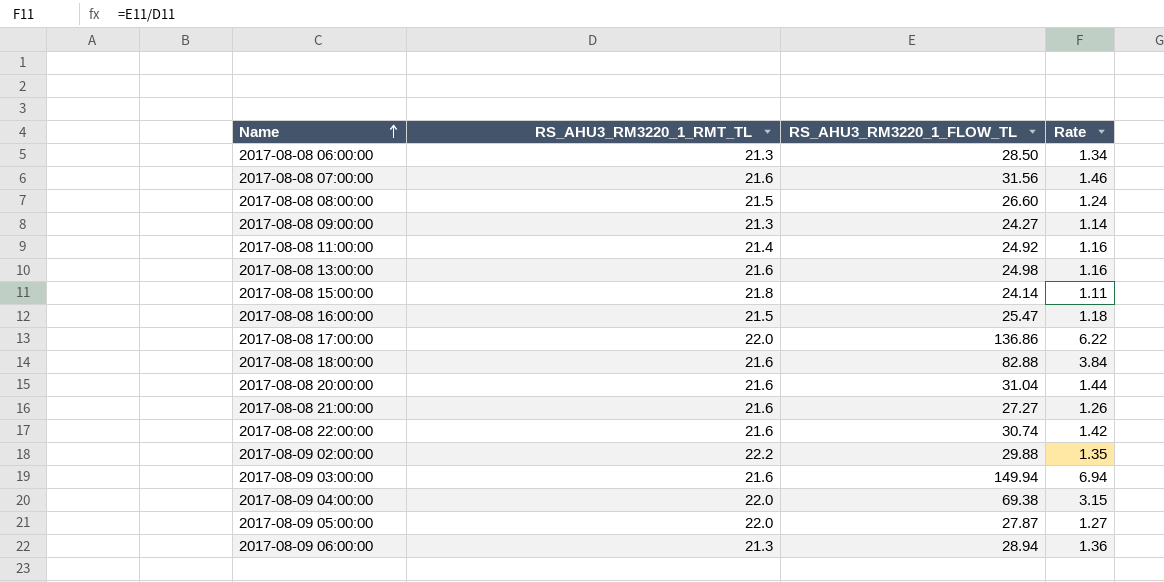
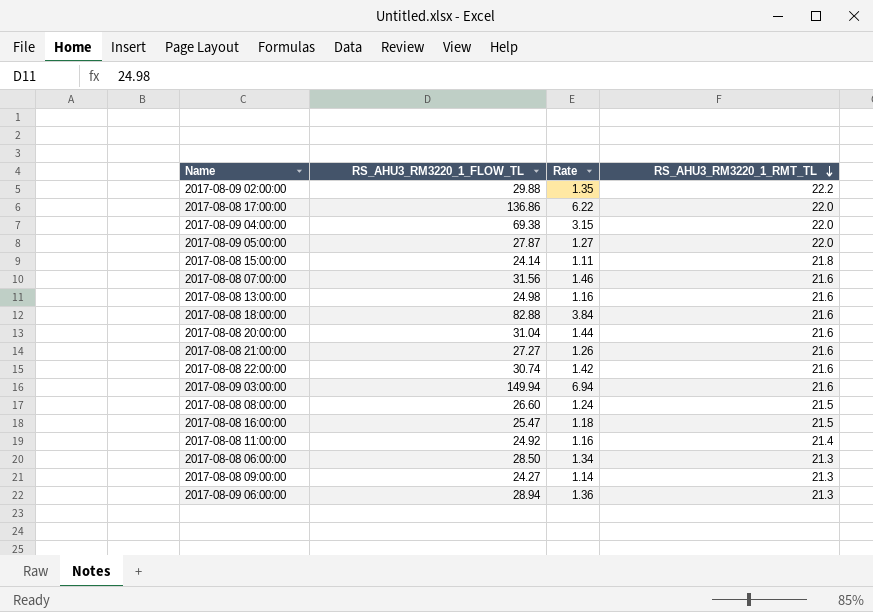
row order: Name ascending -> RS_AHU3_RM3220_1_RMT_TL descending
column RS_AHU3_RM3220_1_RMT_TL | position: 2 -> 4

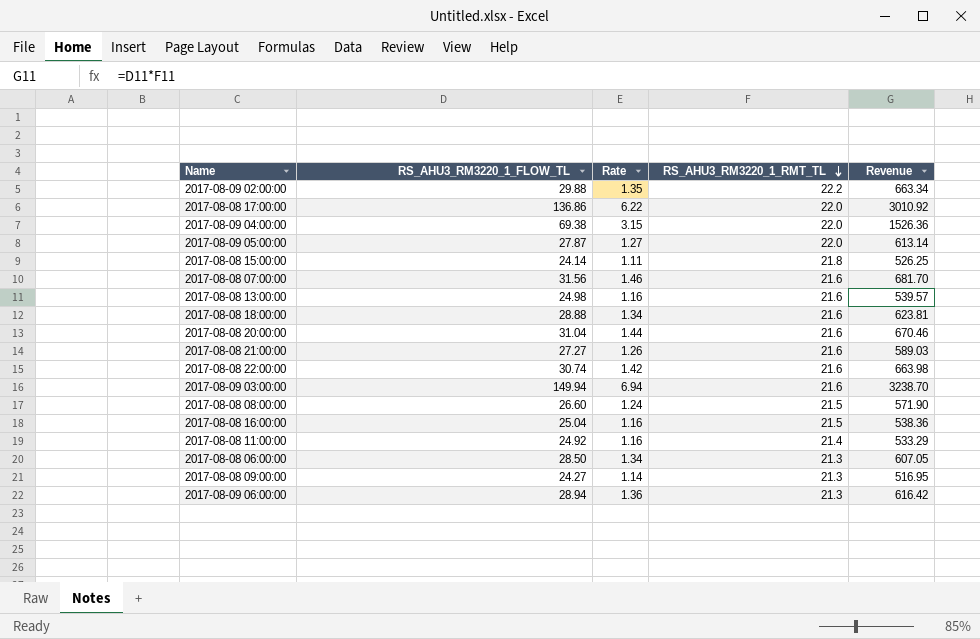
column Revenue | formula: none -> [RS_AHU3_RM3220_1_FLOW_TL] * [RS_AHU3_RM3220_1_RMT_TL]
2017-08-08 18:00:00 | RS_AHU3_RM3220_1_FLOW_TL: 82.88 -> 28.88
2017-08-08 18:00:00 | Rate: 3.84 -> 1.34
2017-08-08 16:00:00 | RS_AHU3_RM3220_1_FLOW_TL: 25.47 -> 25.04
2017-08-08 16:00:00 | Rate: 1.18 -> 1.16

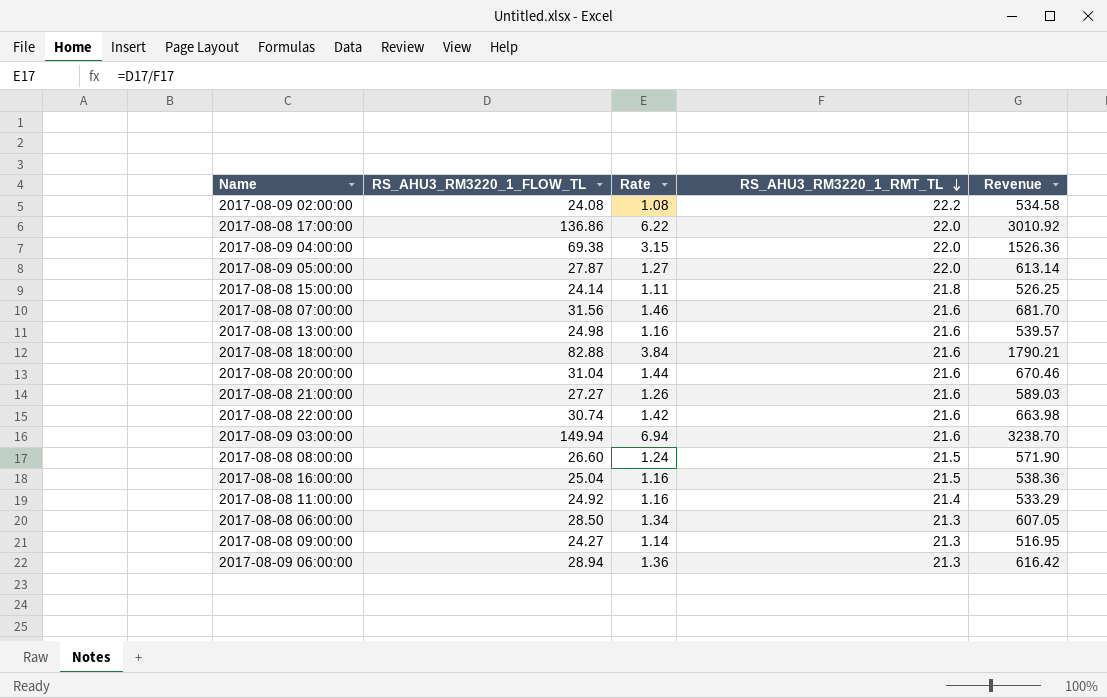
2017-08-09 02:00:00 | RS_AHU3_RM3220_1_FLOW_TL: 29.88 -> 24.08
2017-08-09 02:00:00 | Rate: 1.35 -> 1.08
2017-08-09 02:00:00 | Revenue: 663.34 -> 534.58
2017-08-08 18:00:00 | RS_AHU3_RM3220_1_FLOW_TL: 28.88 -> 82.88
2017-08-08 18:00:00 | Rate: 1.34 -> 3.84
2017-08-08 18:00:00 | Revenue: 623.81 -> 1790.21

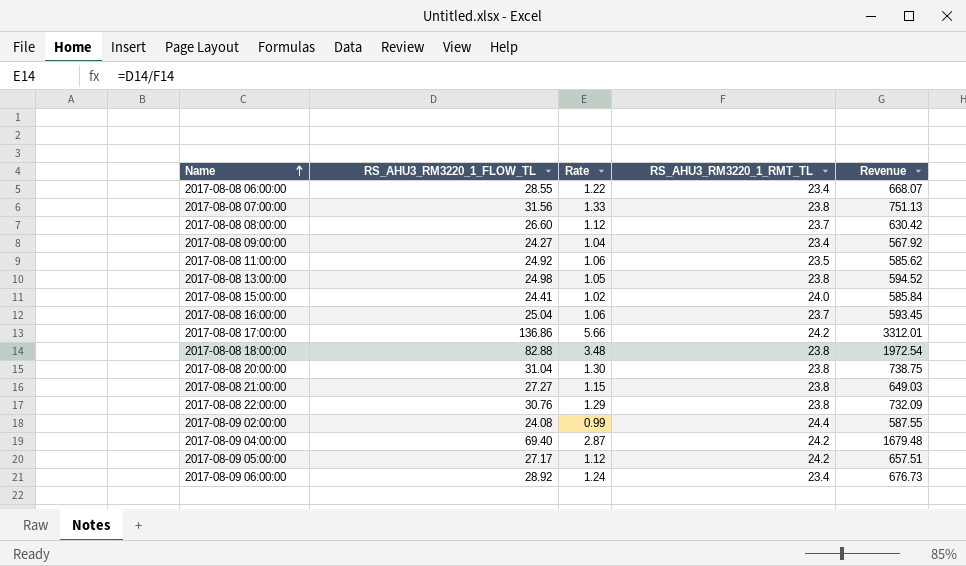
row order: RS_AHU3_RM3220_1_RMT_TL descending -> Name ascending
row 2017-08-09 03:00:00: 149.94 | 6.94 | 21.6 | 3238.70 -> none
2017-08-08 06:00:00 | RS_AHU3_RM3220_1_FLOW_TL: 28.50 -> 28.55
2017-08-08 06:00:00 | Rate: 1.34 -> 1.22
2017-08-08 06:00:00 | RS_AHU3_RM3220_1_RMT_TL: 21.3 -> 23.4
2017-08-08 06:00:00 | Revenue: 607.05 -> 668.07
2017-08-08 07:00:00 | Rate: 1.46 -> 1.33
2017-08-08 07:00:00 | RS_AHU3_RM3220_1_RMT_TL: 21.6 -> 23.8
2017-08-08 07:00:00 | Revenue: 681.70 -> 751.13
2017-08-08 08:00:00 | Rate: 1.24 -> 1.12
2017-08-08 08:00:00 | RS_AHU3_RM3220_1_RMT_TL: 21.5 -> 23.7
2017-08-08 08:00:00 | Revenue: 571.90 -> 630.42
2017-08-08 09:00:00 | Rate: 1.14 -> 1.04
2017-08-08 09:00:00 | RS_AHU3_RM3220_1_RMT_TL: 21.3 -> 23.4
2017-08-08 09:00:00 | Revenue: 516.95 -> 567.92
2017-08-08 11:00:00 | Rate: 1.16 -> 1.06
2017-08-08 11:00:00 | RS_AHU3_RM3220_1_RMT_TL: 21.4 -> 23.5
2017-08-08 11:00:00 | Revenue: 533.29 -> 585.62
2017-08-08 13:00:00 | Rate: 1.16 -> 1.05
2017-08-08 13:00:00 | RS_AHU3_RM3220_1_RMT_TL: 21.6 -> 23.8
2017-08-08 13:00:00 | Revenue: 539.57 -> 594.52
2017-08-08 15:00:00 | RS_AHU3_RM3220_1_FLOW_TL: 24.14 -> 24.41
2017-08-08 15:00:00 | Rate: 1.11 -> 1.02
2017-08-08 15:00:00 | RS_AHU3_RM3220_1_RMT_TL: 21.8 -> 24.0
2017-08-08 15:00:00 | Revenue: 526.25 -> 585.84
2017-08-08 16:00:00 | Rate: 1.16 -> 1.06
2017-08-08 16:00:00 | RS_AHU3_RM3220_1_RMT_TL: 21.5 -> 23.7
2017-08-08 16:00:00 | Revenue: 538.36 -> 593.45
2017-08-08 17:00:00 | Rate: 6.22 -> 5.66
2017-08-08 17:00:00 | RS_AHU3_RM3220_1_RMT_TL: 22.0 -> 24.2
2017-08-08 17:00:00 | Revenue: 3010.92 -> 3312.01
2017-08-08 18:00:00 | Rate: 3.84 -> 3.48
2017-08-08 18:00:00 | RS_AHU3_RM3220_1_RMT_TL: 21.6 -> 23.8
2017-08-08 18:00:00 | Revenue: 1790.21 -> 1972.54
2017-08-08 20:00:00 | Rate: 1.44 -> 1.30
2017-08-08 20:00:00 | RS_AHU3_RM3220_1_RMT_TL: 21.6 -> 23.8
2017-08-08 20:00:00 | Revenue: 670.46 -> 738.75
2017-08-08 21:00:00 | Rate: 1.26 -> 1.15
2017-08-08 21:00:00 | RS_AHU3_RM3220_1_RMT_TL: 21.6 -> 23.8
2017-08-08 21:00:00 | Revenue: 589.03 -> 649.03
2017-08-08 22:00:00 | RS_AHU3_RM3220_1_FLOW_TL: 30.74 -> 30.76
2017-08-08 22:00:00 | Rate: 1.42 -> 1.29
2017-08-08 22:00:00 | RS_AHU3_RM3220_1_RMT_TL: 21.6 -> 23.8
2017-08-08 22:00:00 | Revenue: 663.98 -> 732.09
2017-08-09 02:00:00 | Rate: 1.08 -> 0.99
2017-08-09 02:00:00 | RS_AHU3_RM3220_1_RMT_TL: 22.2 -> 24.4
2017-08-09 02:00:00 | Revenue: 534.58 -> 587.55
2017-08-09 04:00:00 | RS_AHU3_RM3220_1_FLOW_TL: 69.38 -> 69.40
2017-08-09 04:00:00 | Rate: 3.15 -> 2.87
2017-08-09 04:00:00 | RS_AHU3_RM3220_1_RMT_TL: 22.0 -> 24.2
2017-08-09 04:00:00 | Revenue: 1526.36 -> 1679.48
2017-08-09 05:00:00 | RS_AHU3_RM3220_1_FLOW_TL: 27.87 -> 27.17
2017-08-09 05:00:00 | Rate: 1.27 -> 1.12
2017-08-09 05:00:00 | RS_AHU3_RM3220_1_RMT_TL: 22.0 -> 24.2
2017-08-09 05:00:00 | Revenue: 613.14 -> 657.51
2017-08-09 06:00:00 | RS_AHU3_RM3220_1_FLOW_TL: 28.94 -> 28.92
2017-08-09 06:00:00 | Rate: 1.36 -> 1.24
2017-08-09 06:00:00 | RS_AHU3_RM3220_1_RMT_TL: 21.3 -> 23.4
2017-08-09 06:00:00 | Revenue: 616.42 -> 676.73

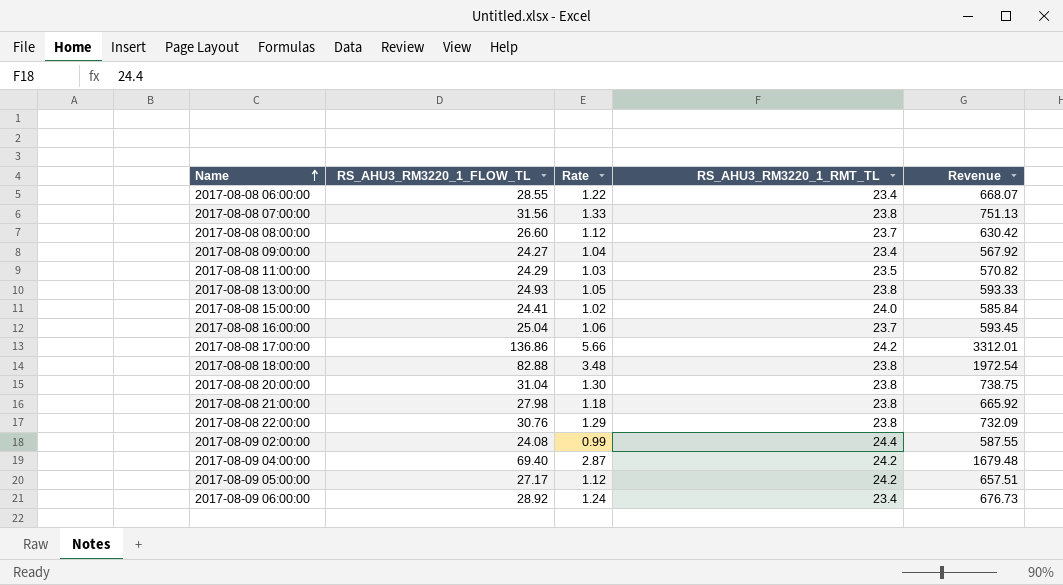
2017-08-08 11:00:00 | RS_AHU3_RM3220_1_FLOW_TL: 24.92 -> 24.29
2017-08-08 11:00:00 | Rate: 1.06 -> 1.03
2017-08-08 11:00:00 | Revenue: 585.62 -> 570.82
2017-08-08 13:00:00 | RS_AHU3_RM3220_1_FLOW_TL: 24.98 -> 24.93
2017-08-08 13:00:00 | Revenue: 594.52 -> 593.33
2017-08-08 21:00:00 | RS_AHU3_RM3220_1_FLOW_TL: 27.27 -> 27.98
2017-08-08 21:00:00 | Rate: 1.15 -> 1.18
2017-08-08 21:00:00 | Revenue: 649.03 -> 665.92

